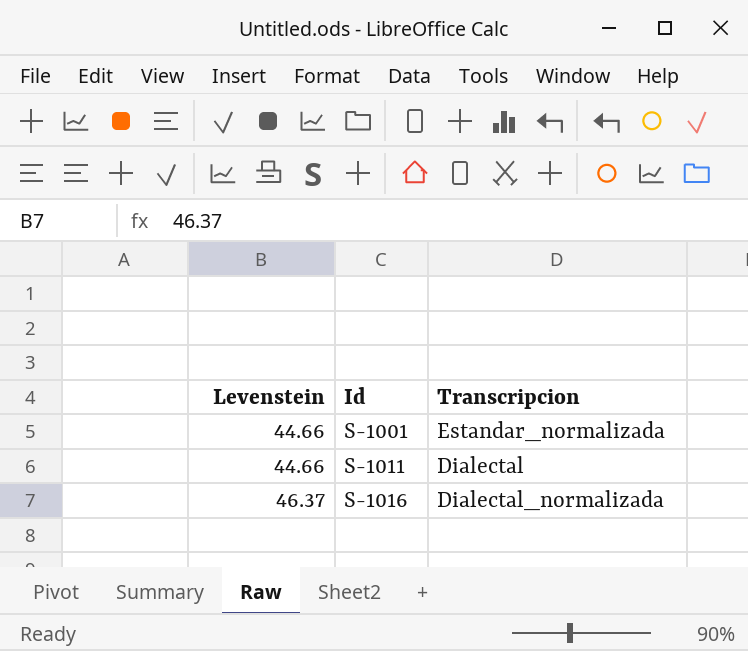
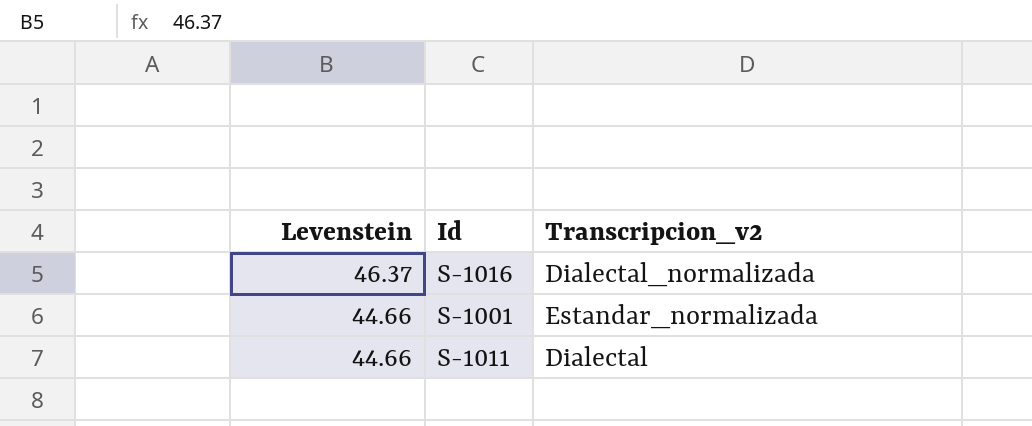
row order: Levenstein ascending -> Levenstein descending
column name: Transcripcion -> Transcripcion_v2

